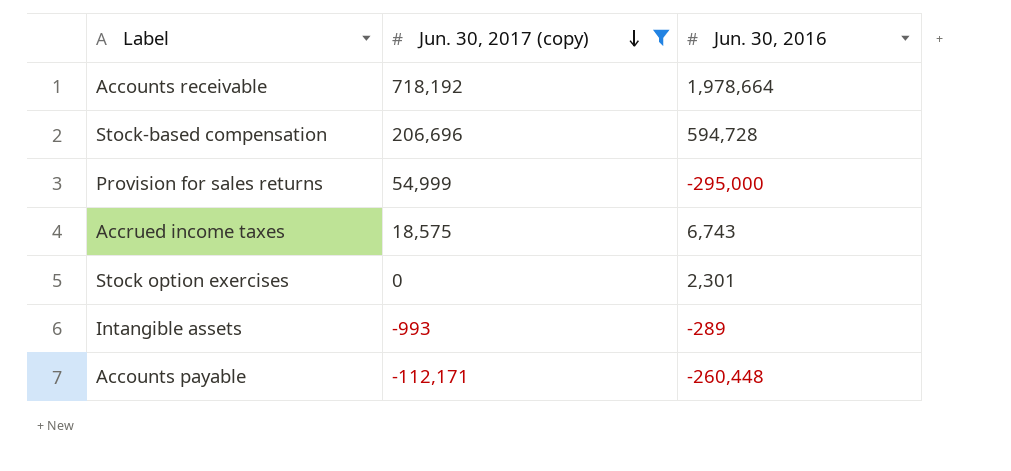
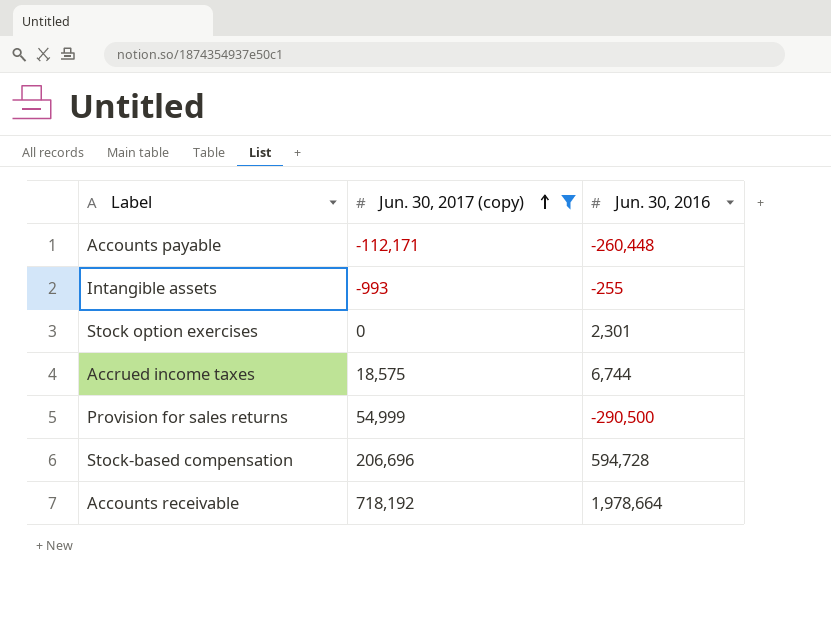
row order: Jun. 30, 2017 (copy) descending -> Jun. 30, 2017 (copy) ascending
Intangible assets | Jun. 30, 2016: -289 -> -255
Accrued income taxes | Jun. 30, 2016: 6,743 -> 6,744
Provision for sales returns | Jun. 30, 2016: -295,000 -> -290,500

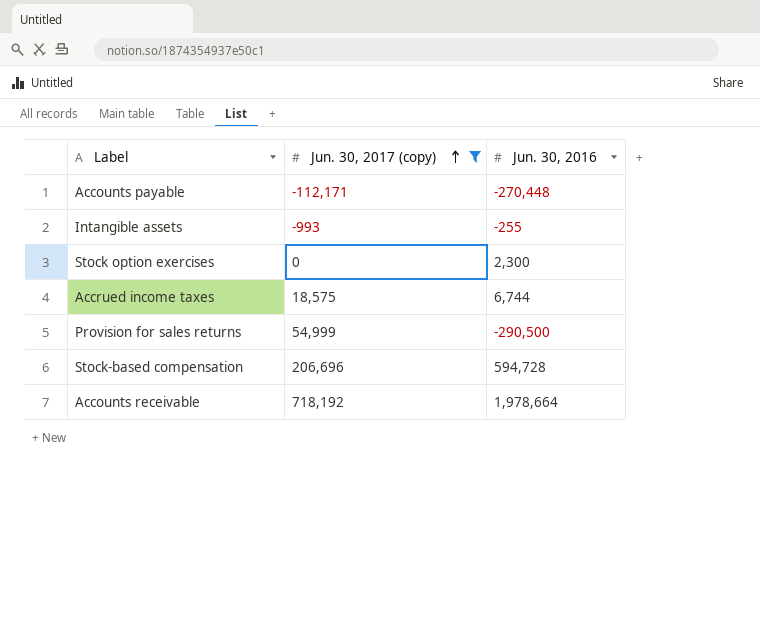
Accounts payable | Jun. 30, 2016: -260,448 -> -270,448
Stock option exercises | Jun. 30, 2016: 2,301 -> 2,300

